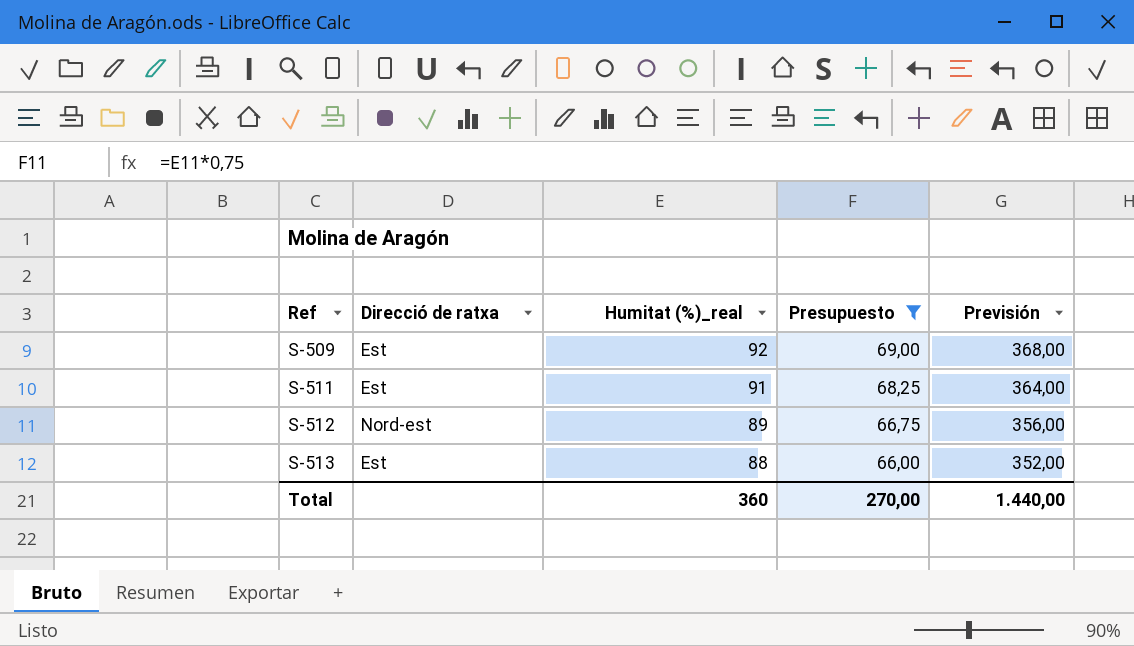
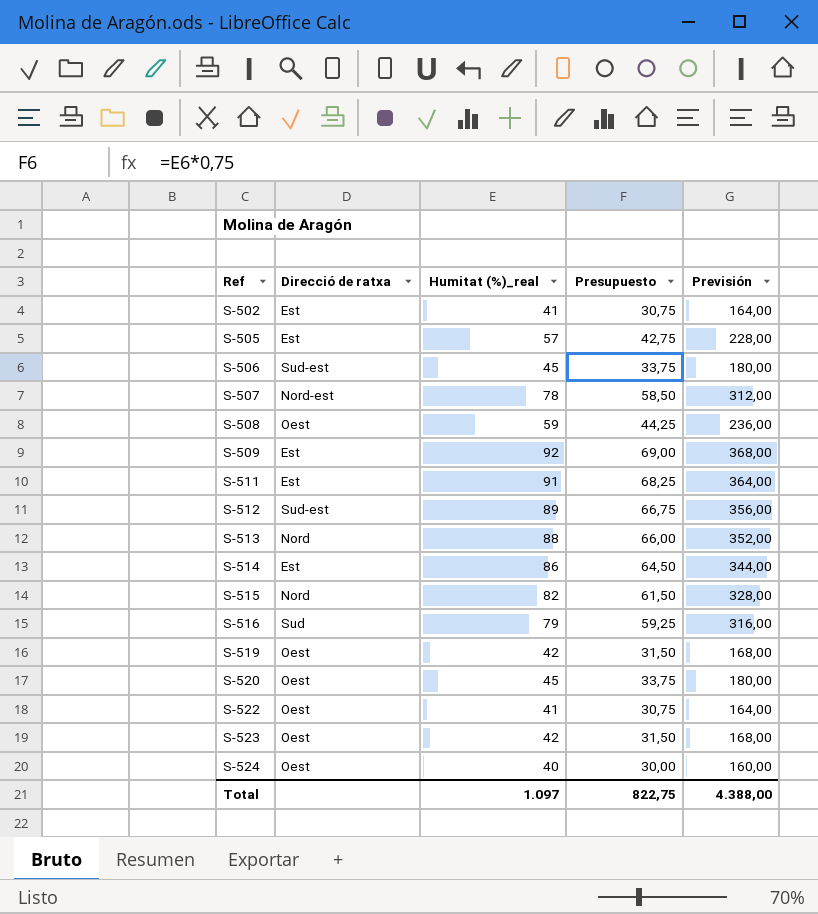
filter: Presupuesto >= 66,00 -> none
S-512 | Direcció de ratxa: Nord-est -> Sud-est
S-513 | Direcció de ratxa: Est -> Nord
Total | Humitat (%)_real: 360 -> 1.097
Total | Presupuesto: 270,00 -> 822,75
Total | Previsión: 1.440,00 -> 4.388,00

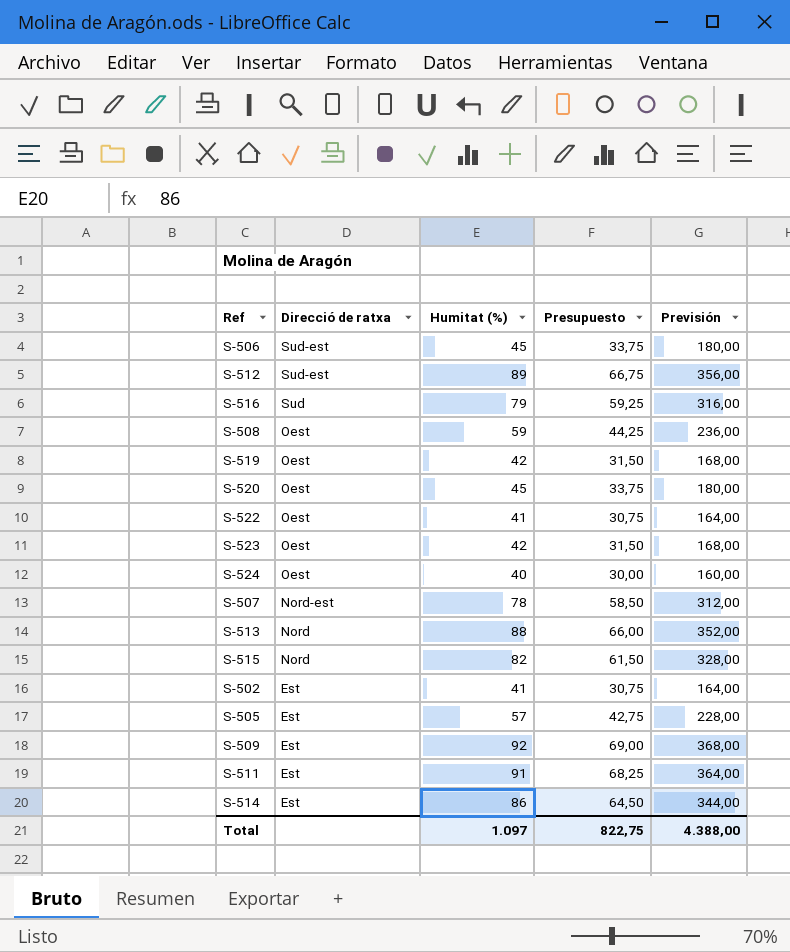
row order: Ref ascending -> Direcció de ratxa descending
column name: Humitat (%)_real -> Humitat (%)

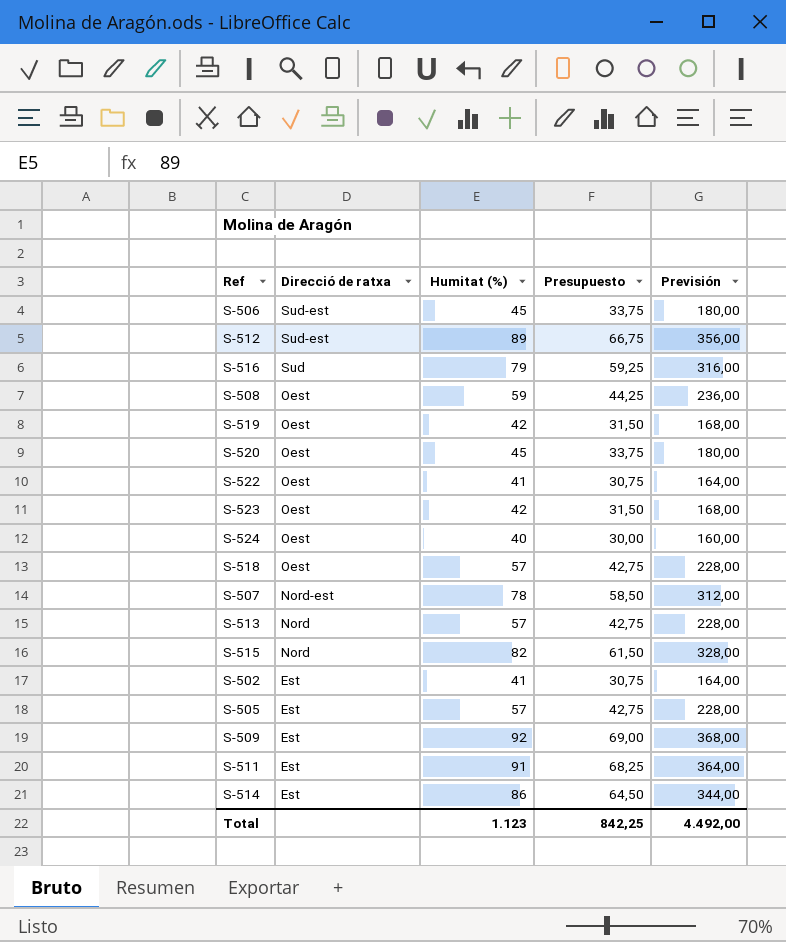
row S-518: none -> Oest | 57 | 42,75 | 228,00
S-513 | Humitat (%): 88 -> 57
S-513 | Presupuesto: 66,00 -> 42,75
S-513 | Previsión: 352,00 -> 228,00
Total | Humitat (%): 1.097 -> 1.123
Total | Presupuesto: 822,75 -> 842,25
Total | Previsión: 4.388,00 -> 4.492,00

